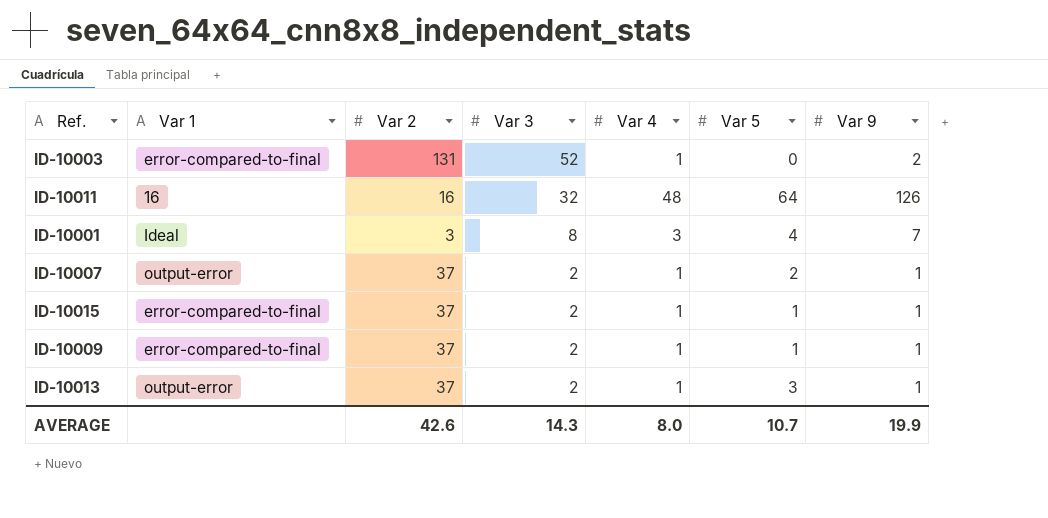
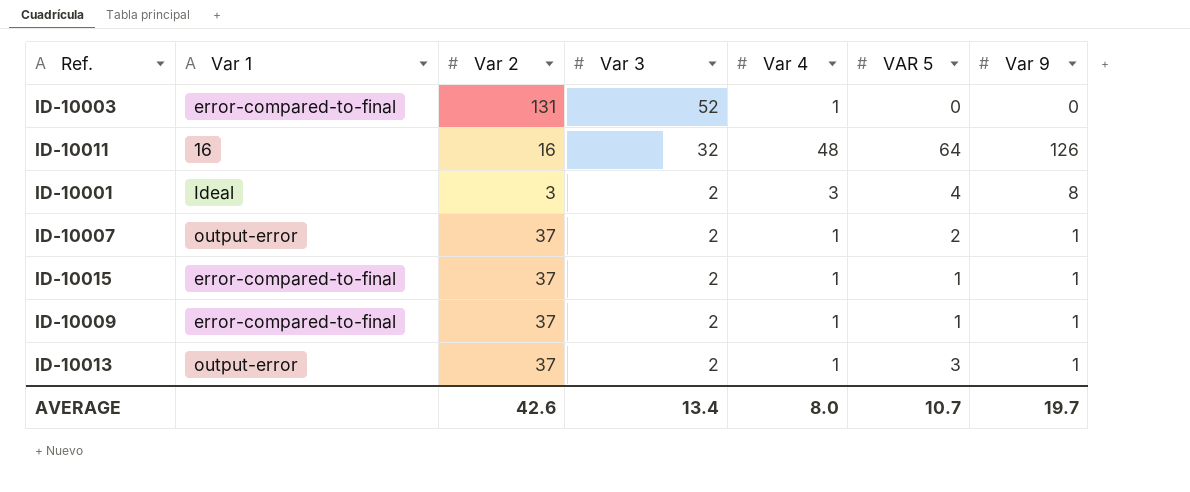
column name: Var 5 -> VAR 5
ID-10003 | Var 9: 2 -> 0
ID-10001 | Var 3: 8 -> 2
ID-10001 | Var 9: 7 -> 8
AVERAGE | Var 3: 14.3 -> 13.4
AVERAGE | Var 9: 19.9 -> 19.7

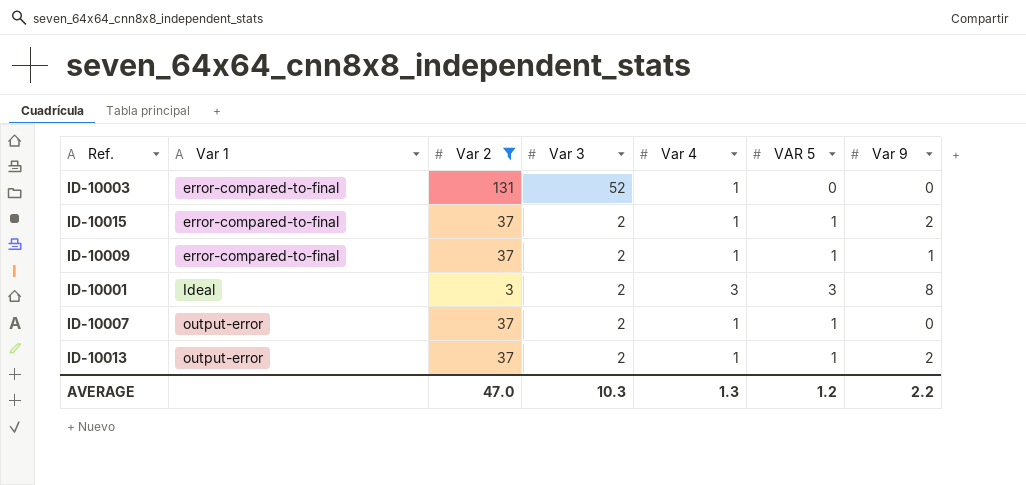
filter: none -> Var 2 != 16
row order: Var 3 descending -> Var 1 ascending
ID-10015 | Var 9: 1 -> 2
ID-10001 | VAR 5: 4 -> 3
ID-10007 | VAR 5: 2 -> 1
ID-10007 | Var 9: 1 -> 0
ID-10013 | VAR 5: 3 -> 1
ID-10013 | Var 9: 1 -> 2
AVERAGE | Var 2: 42.6 -> 47.0
AVERAGE | Var 3: 13.4 -> 10.3
AVERAGE | Var 4: 8.0 -> 1.3
AVERAGE | VAR 5: 10.7 -> 1.2
AVERAGE | Var 9: 19.7 -> 2.2

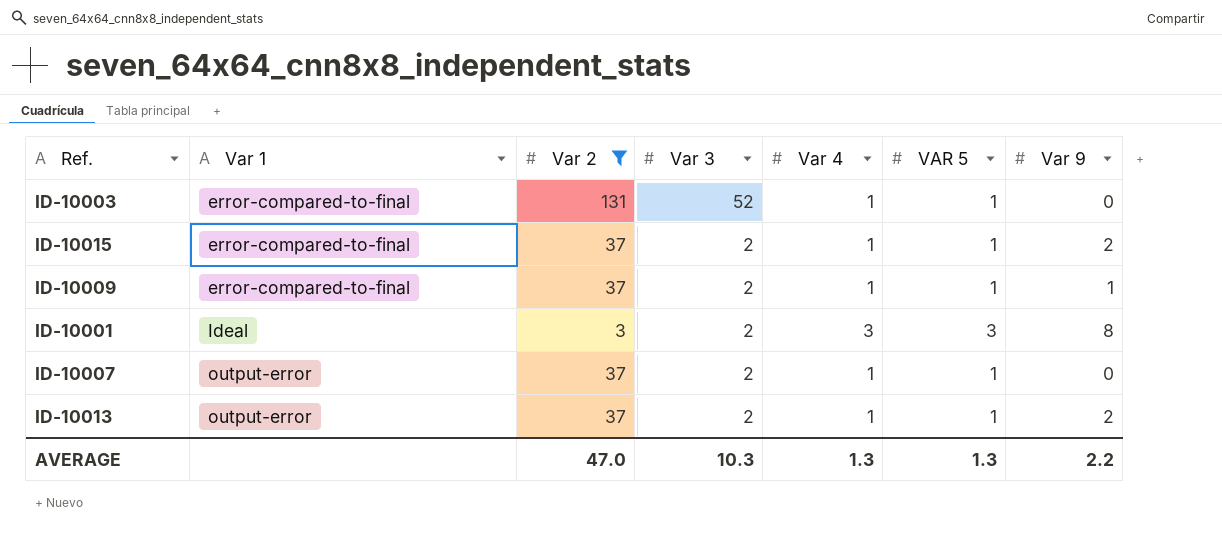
ID-10003 | VAR 5: 0 -> 1
AVERAGE | VAR 5: 1.2 -> 1.3

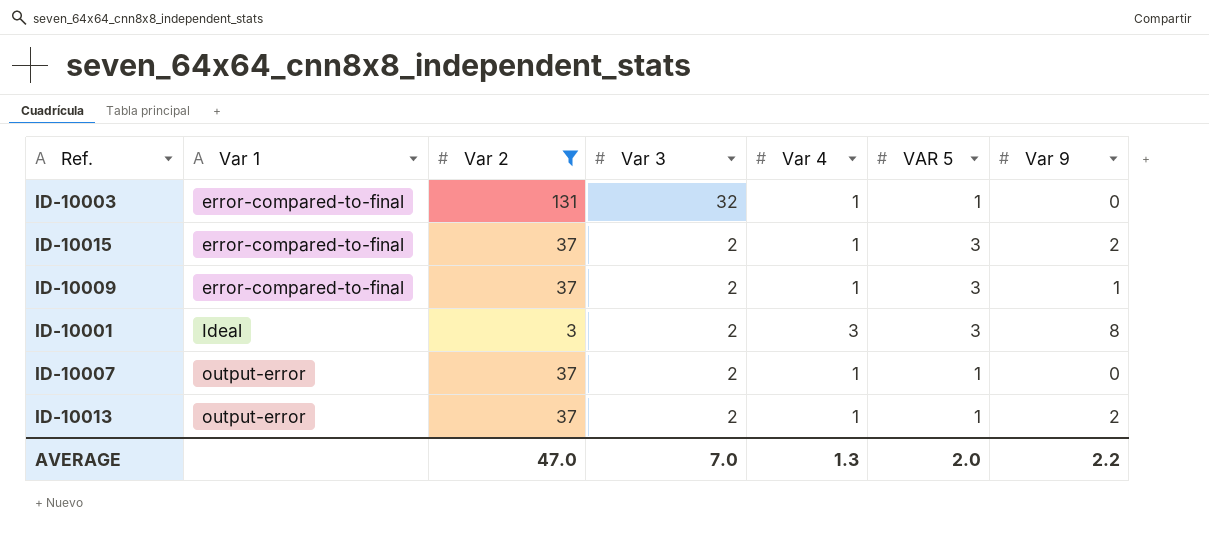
ID-10003 | Var 3: 52 -> 32
ID-10015 | VAR 5: 1 -> 3
ID-10009 | VAR 5: 1 -> 3
AVERAGE | Var 3: 10.3 -> 7.0
AVERAGE | VAR 5: 1.3 -> 2.0

